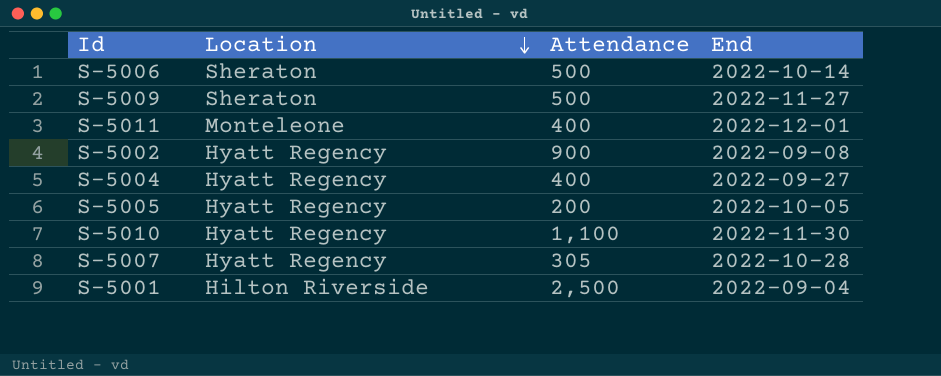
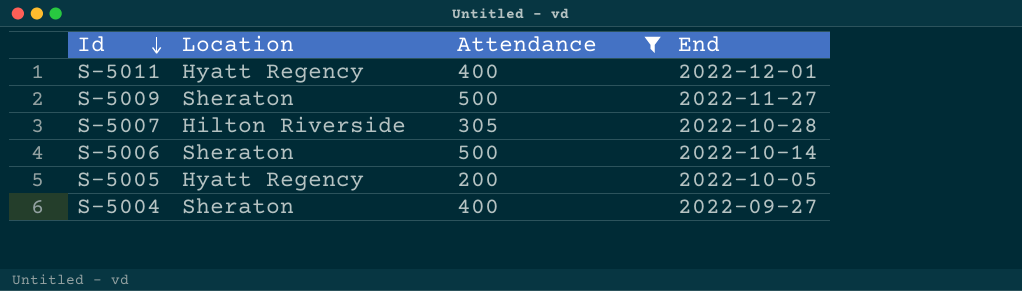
filter: none -> Attendance <= 500
row order: Location descending -> Id descending
S-5011 | Location: Monteleone -> Hyatt Regency
S-5007 | Location: Hyatt Regency -> Hilton Riverside
S-5004 | Location: Hyatt Regency -> Sheraton

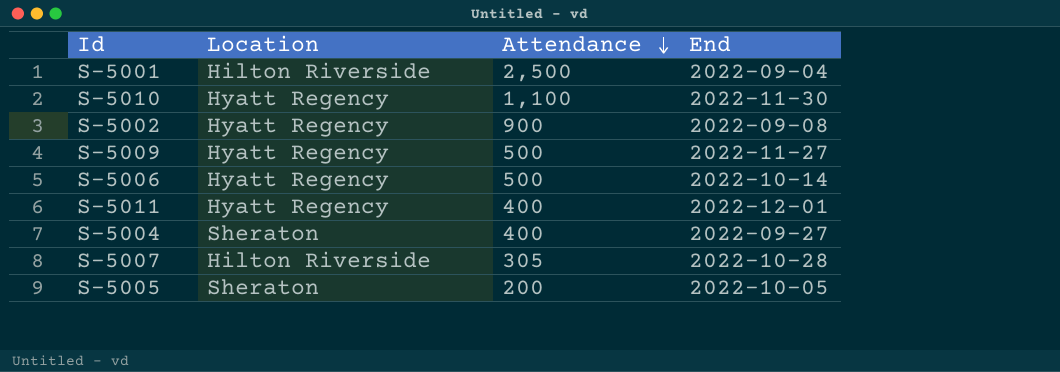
filter: Attendance <= 500 -> none
row order: Id descending -> Attendance descending
S-5009 | Location: Sheraton -> Hyatt Regency
S-5006 | Location: Sheraton -> Hyatt Regency
S-5005 | Location: Hyatt Regency -> Sheraton

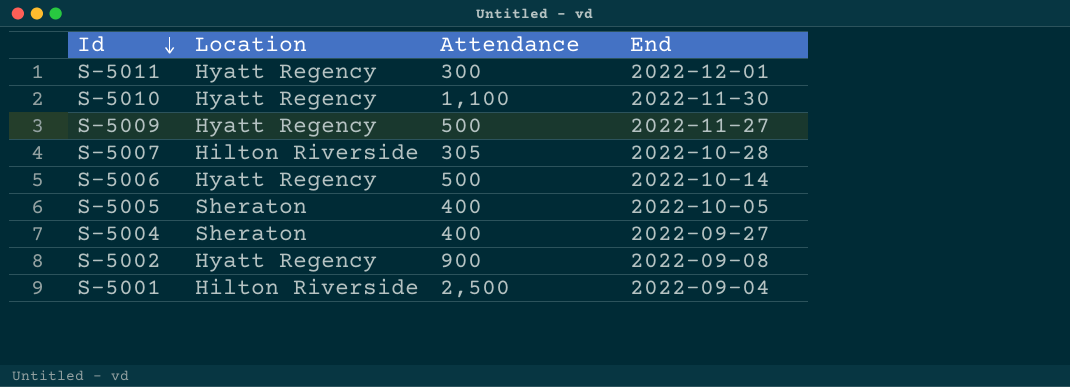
row order: Attendance descending -> Id descending
S-5011 | Attendance: 400 -> 300
S-5005 | Attendance: 200 -> 400

